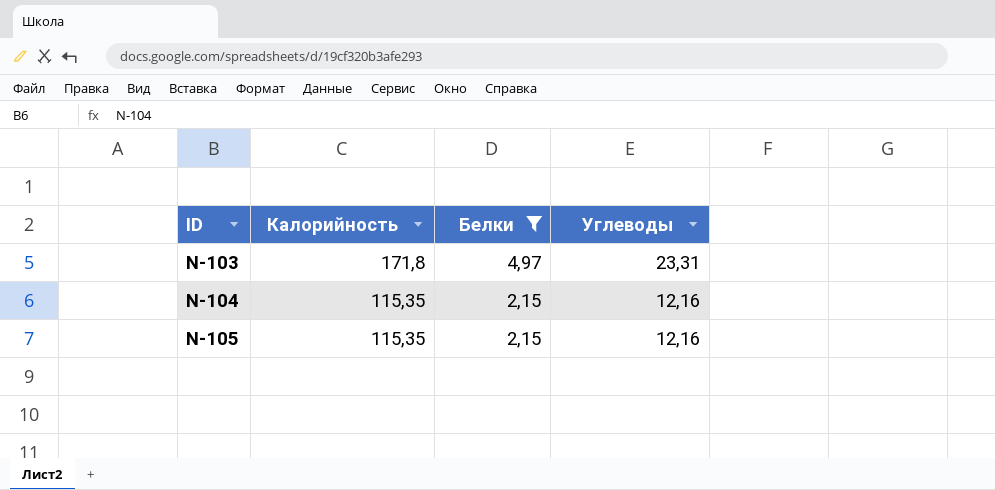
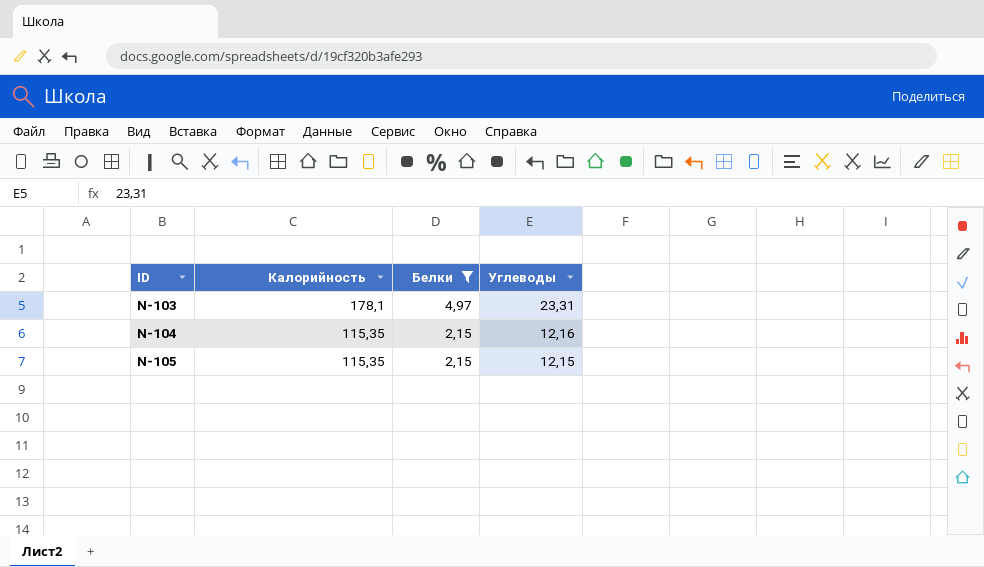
N-103 | Калорийность: 171,8 -> 178,1
N-105 | Углеводы: 12,16 -> 12,15

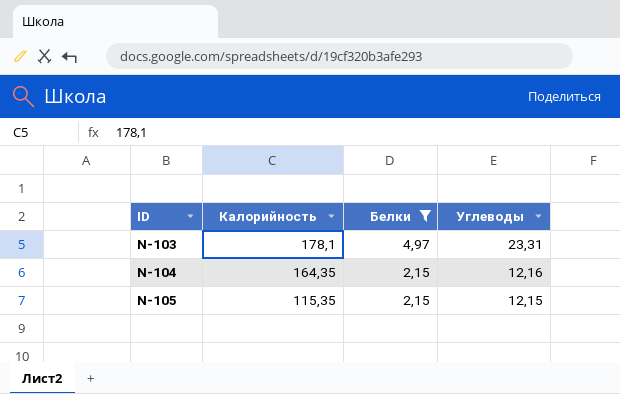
N-104 | Калорийность: 115,35 -> 164,35

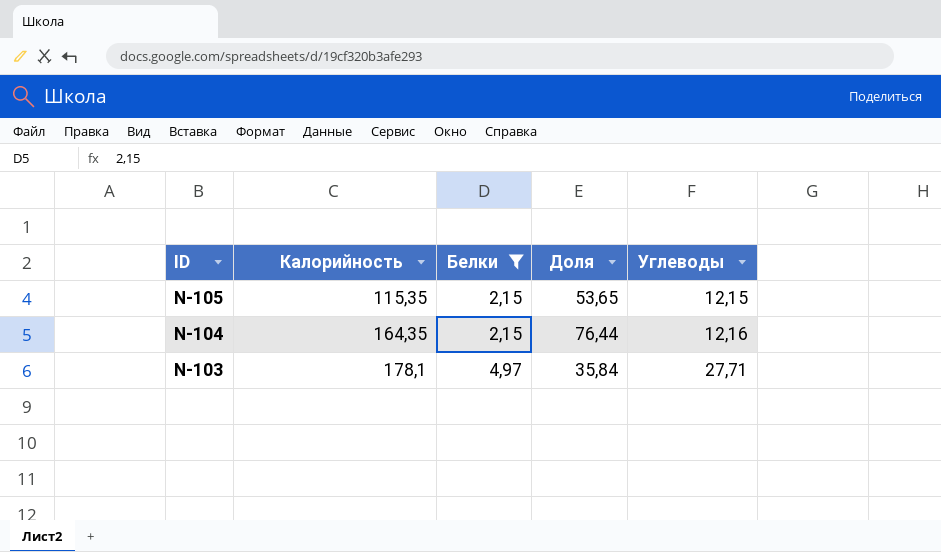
row order: ID ascending -> ID descending
column Доля | formula: none -> [Калорийность] / [Белки]
N-103 | Углеводы: 23,31 -> 27,71

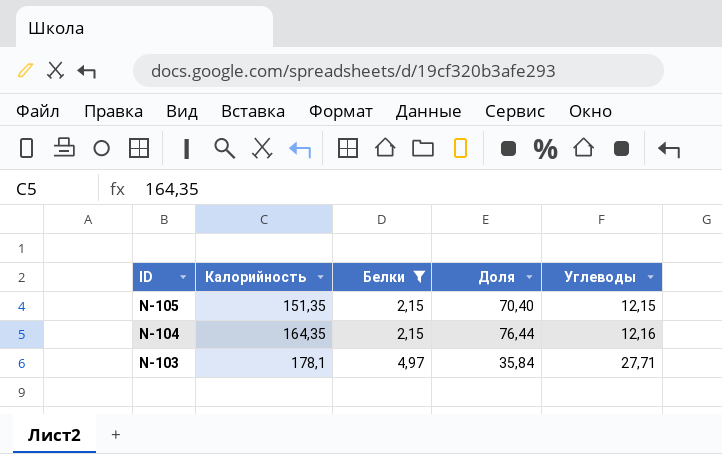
N-105 | Калорийность: 115,35 -> 151,35
N-105 | Доля: 53,65 -> 70,40

